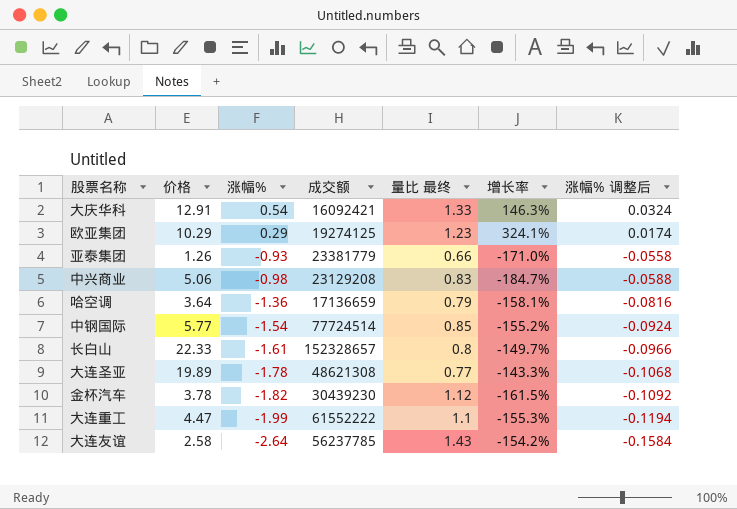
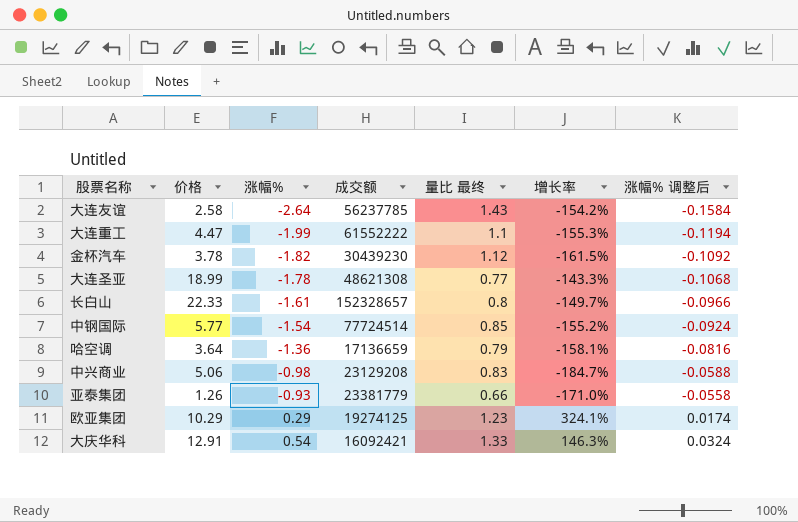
row order: 涨幅% descending -> 涨幅% ascending
大连圣亚 | 价格: 19.89 -> 18.99

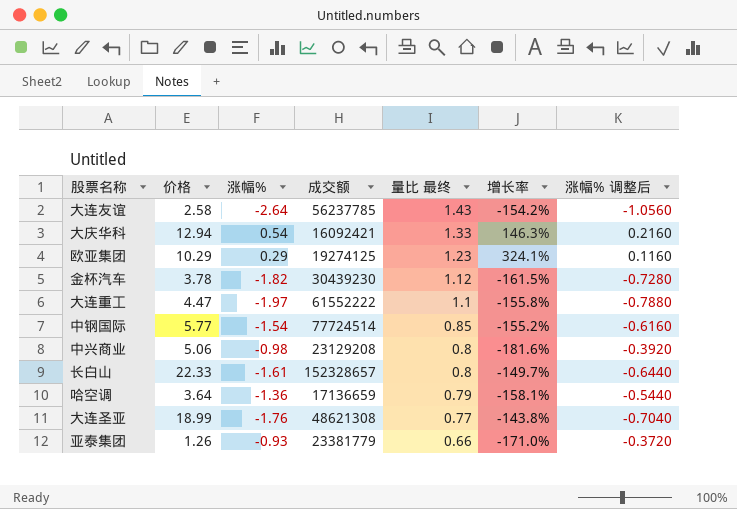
row order: 涨幅% ascending -> 量比 最终 descending
column 涨幅% 调整后 | formula: [涨幅%] * 0.06 -> [涨幅%] * 0.4
大庆华科 | 价格: 12.91 -> 12.94
大连重工 | 涨幅%: -1.99 -> -1.97
大连重工 | 增长率: -155.3% -> -155.8%
中兴商业 | 量比 最终: 0.83 -> 0.8
中兴商业 | 增长率: -184.7% -> -181.6%
大连圣亚 | 涨幅%: -1.78 -> -1.76
大连圣亚 | 增长率: -143.3% -> -143.8%

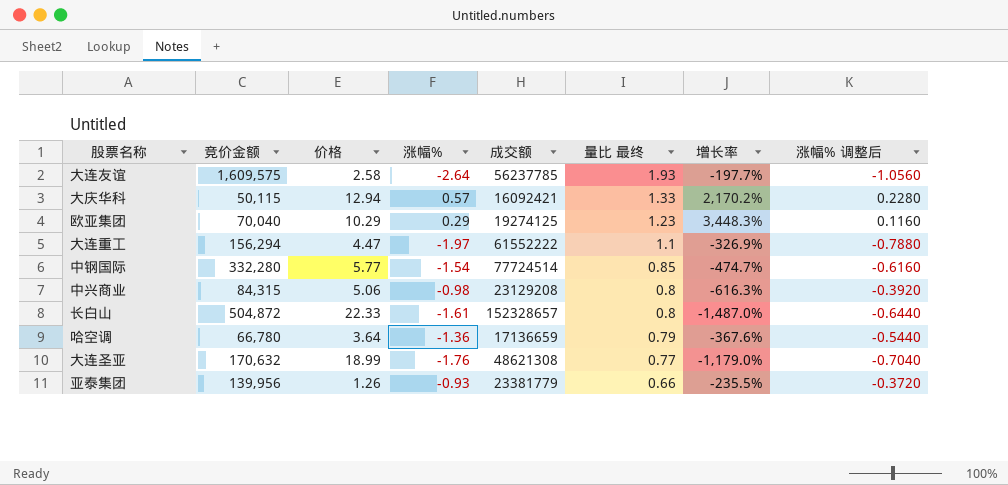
column 竞价金额 | position: none -> 2
column 增长率 | formula: ([量比 最终] - [涨幅%]) / [涨幅%] -> ([价格] - [涨幅%]) / [涨幅%]
row 金杯汽车: 3.78 | -1.82 | 30439230 | 1.12 | -161.5% | -0.7280 -> none
大连友谊 | 量比 最终: 1.43 -> 1.93
大庆华科 | 涨幅%: 0.54 -> 0.57
大庆华科 | 涨幅% 调整后: 0.2160 -> 0.2280

